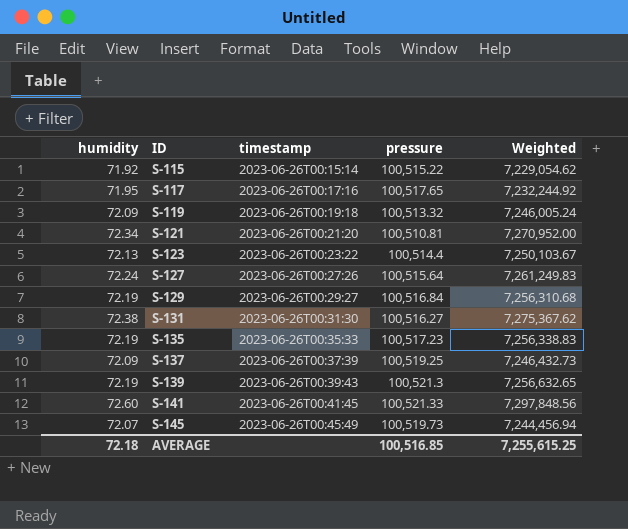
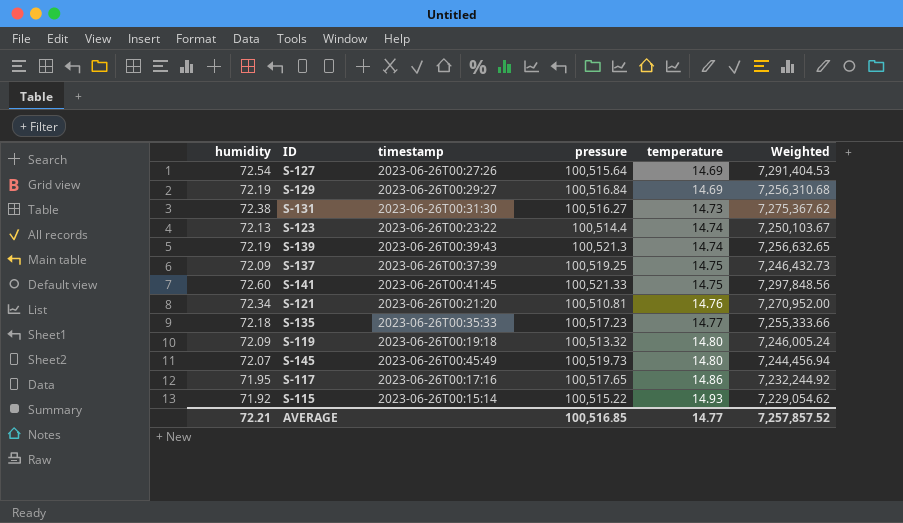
row order: ID ascending -> temperature ascending
column temperature | position: none -> 5
S-127 | humidity: 72.24 -> 72.54
S-127 | Weighted: 7,261,249.83 -> 7,291,404.53
S-135 | humidity: 72.19 -> 72.18
S-135 | Weighted: 7,256,338.83 -> 7,255,333.66
AVERAGE | humidity: 72.18 -> 72.21
AVERAGE | Weighted: 7,255,615.25 -> 7,257,857.52

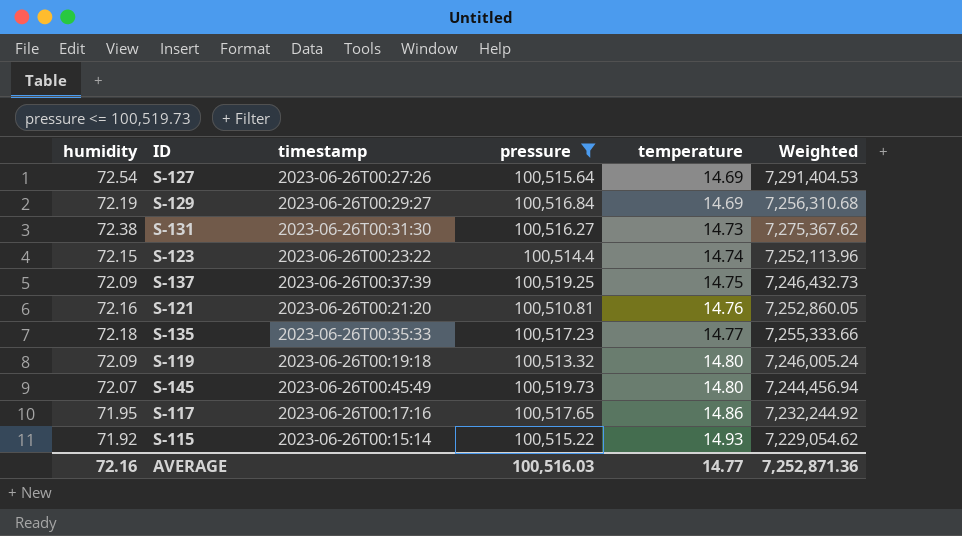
filter: none -> pressure <= 100,519.73
S-123 | humidity: 72.13 -> 72.15
S-123 | Weighted: 7,250,103.67 -> 7,252,113.96
S-121 | humidity: 72.34 -> 72.16
S-121 | Weighted: 7,270,952.00 -> 7,252,860.05
AVERAGE | humidity: 72.21 -> 72.16
AVERAGE | pressure: 100,516.85 -> 100,516.03
AVERAGE | Weighted: 7,257,857.52 -> 7,252,871.36

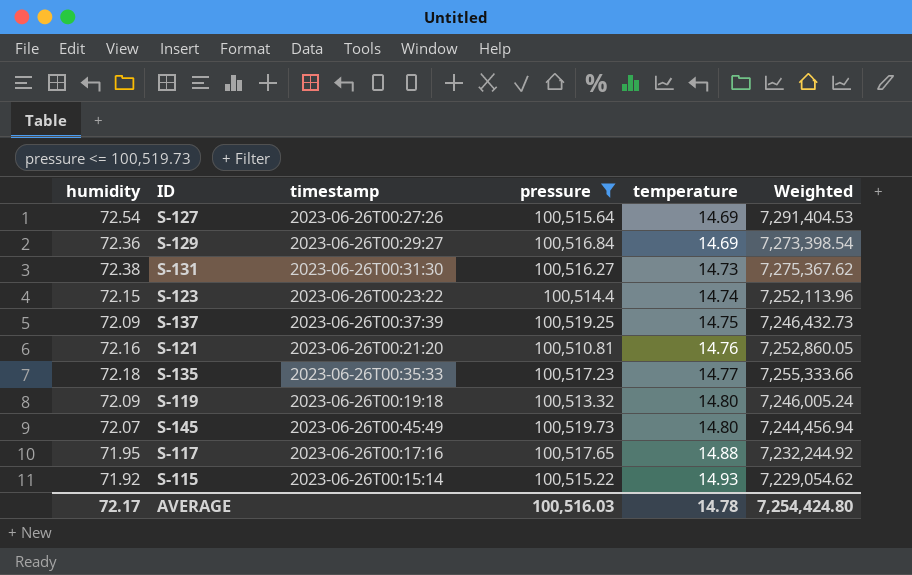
S-129 | humidity: 72.19 -> 72.36
S-129 | Weighted: 7,256,310.68 -> 7,273,398.54
S-117 | temperature: 14.86 -> 14.88
AVERAGE | humidity: 72.16 -> 72.17
AVERAGE | temperature: 14.77 -> 14.78
AVERAGE | Weighted: 7,252,871.36 -> 7,254,424.80

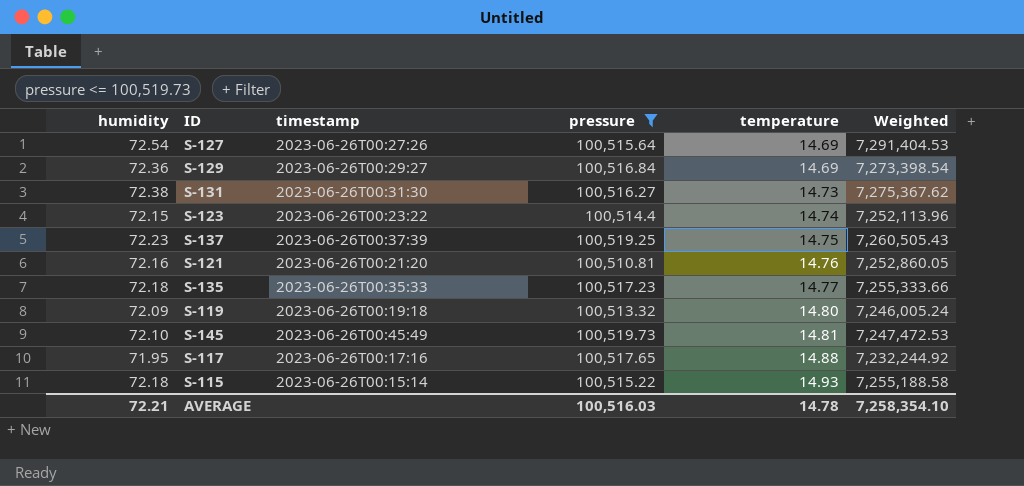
S-137 | humidity: 72.09 -> 72.23
S-137 | Weighted: 7,246,432.73 -> 7,260,505.43
S-145 | humidity: 72.07 -> 72.10
S-145 | temperature: 14.80 -> 14.81
S-145 | Weighted: 7,244,456.94 -> 7,247,472.53
S-115 | humidity: 71.92 -> 72.18
S-115 | Weighted: 7,229,054.62 -> 7,255,188.58
AVERAGE | humidity: 72.17 -> 72.21
AVERAGE | Weighted: 7,254,424.80 -> 7,258,354.10

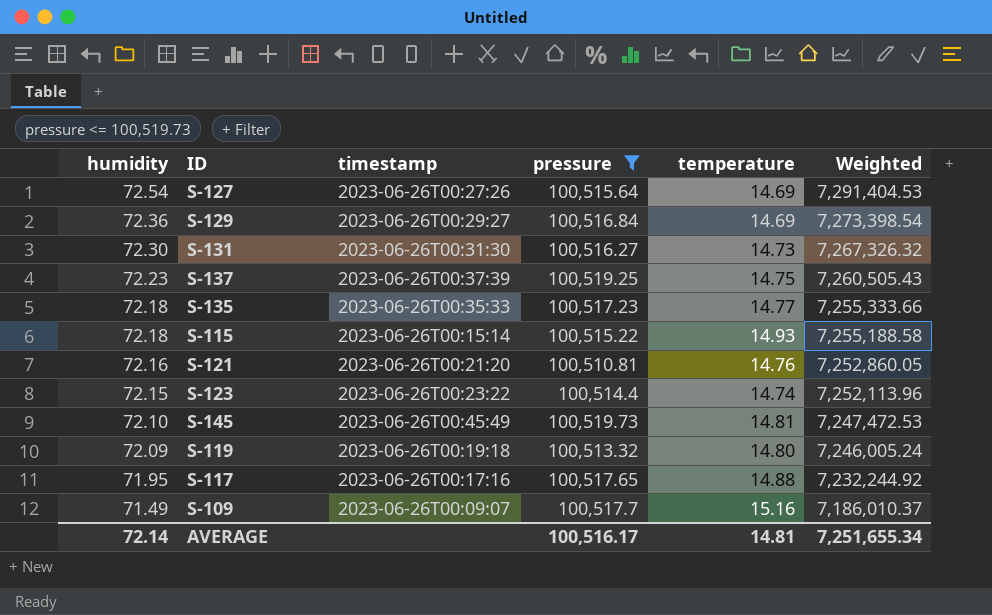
row order: temperature ascending -> humidity descending
S-131 | humidity: 72.38 -> 72.30
S-131 | Weighted: 7,275,367.62 -> 7,267,326.32
row S-109: none -> 71.49 | 2023-06-26T00:09:07 | 100,517.7 | 15.16 | 7,186,010.37
AVERAGE | humidity: 72.21 -> 72.14
AVERAGE | pressure: 100,516.03 -> 100,516.17
AVERAGE | temperature: 14.78 -> 14.81
AVERAGE | Weighted: 7,258,354.10 -> 7,251,655.34

